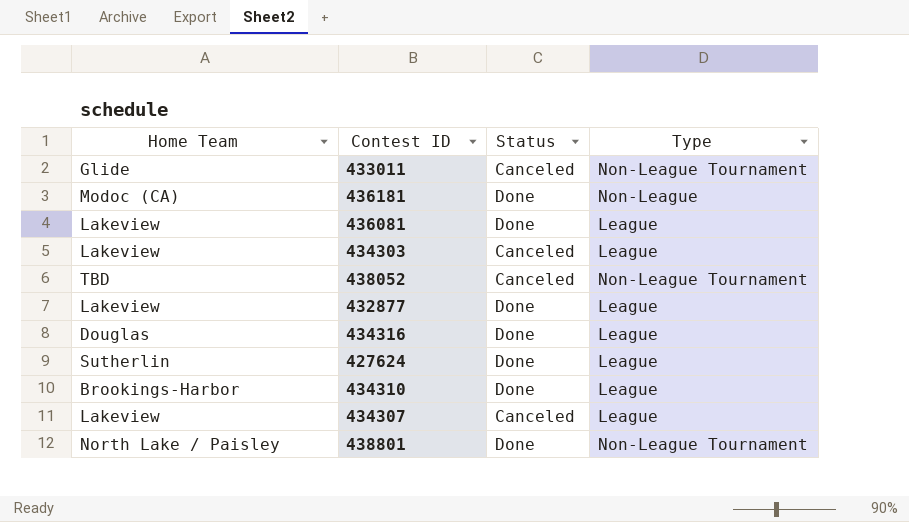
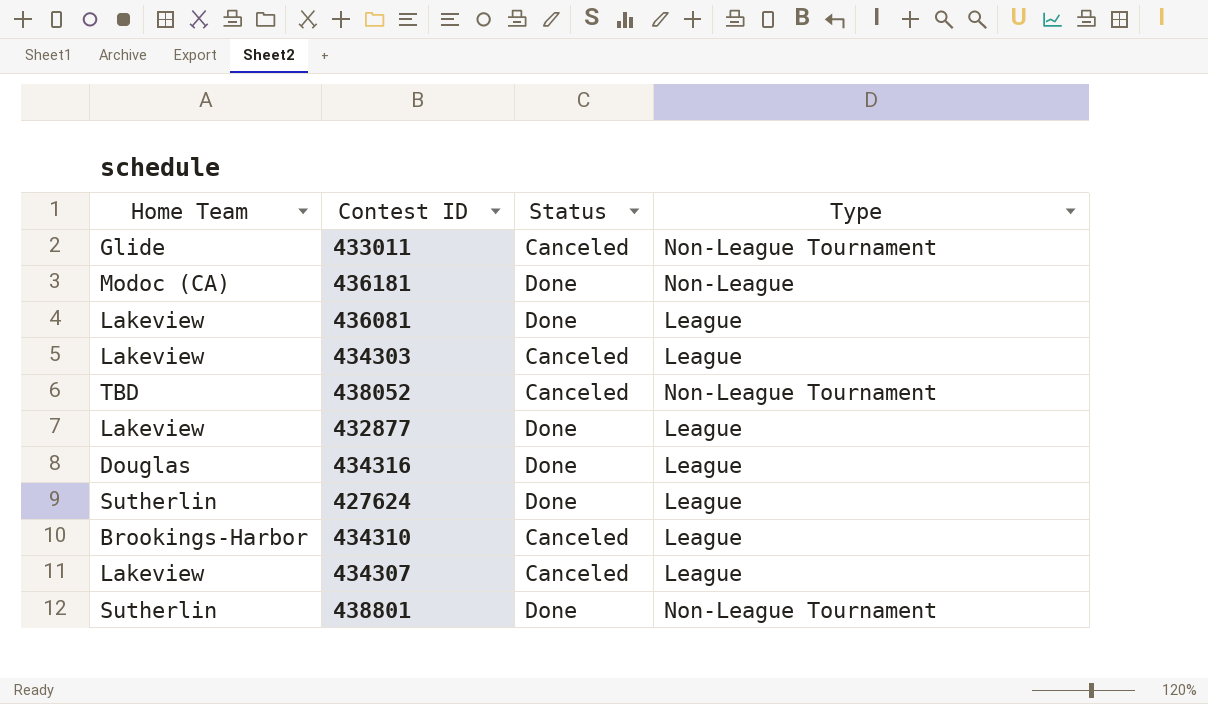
434310 | Status: Done -> Canceled
438801 | Home Team: North Lake / Paisley -> Sutherlin

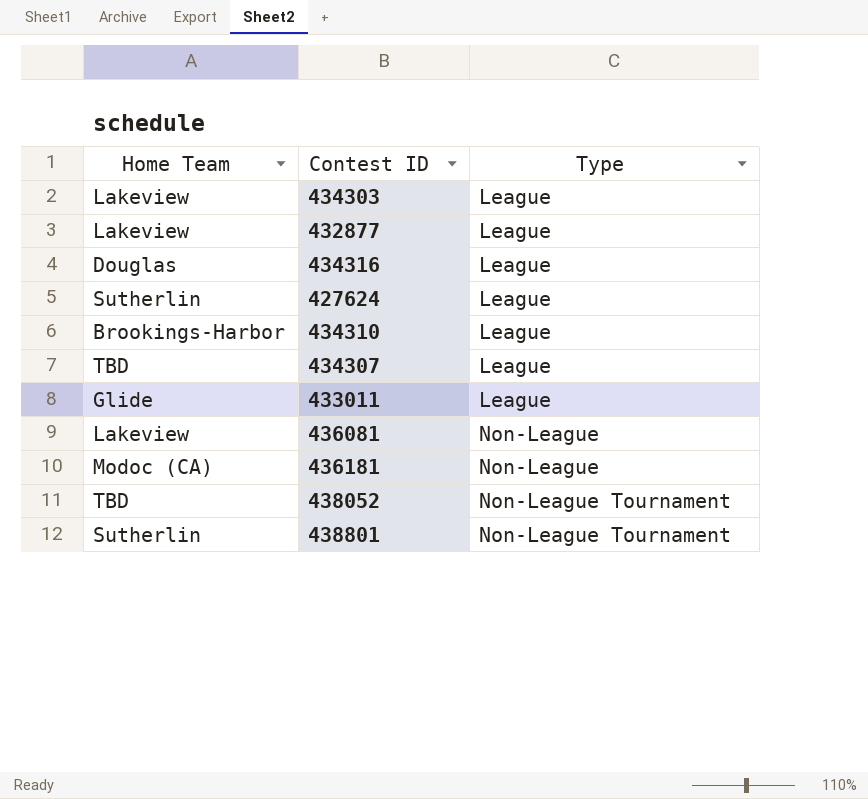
row order: none -> Type ascending
column Status | position: 3 -> none
434307 | Home Team: Lakeview -> TBD
433011 | Type: Non-League Tournament -> League
436081 | Type: League -> Non-League

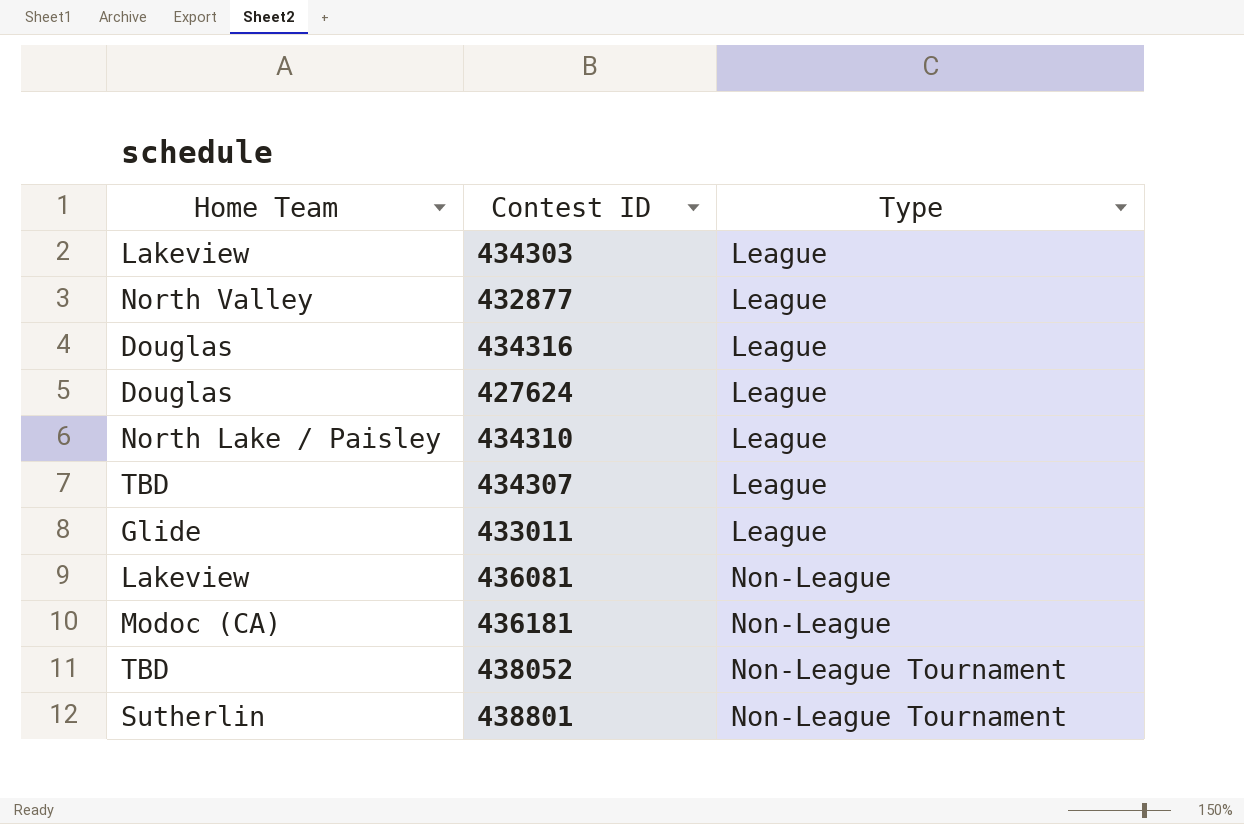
432877 | Home Team: Lakeview -> North Valley
427624 | Home Team: Sutherlin -> Douglas
434310 | Home Team: Brookings-Harbor -> North Lake / Paisley

